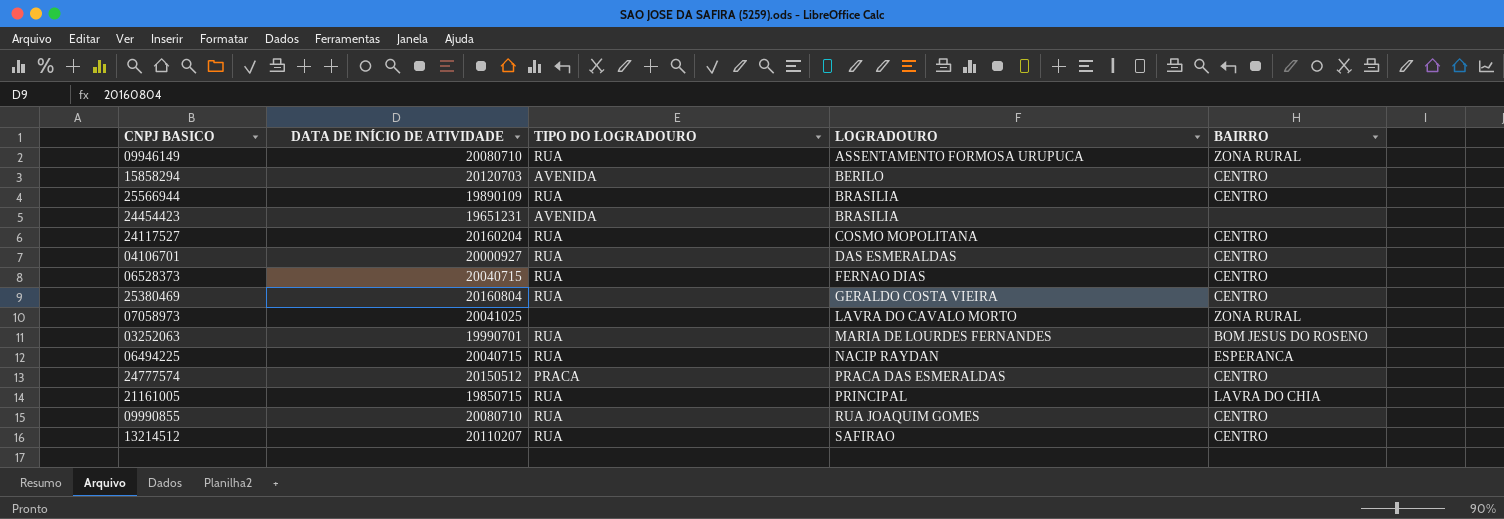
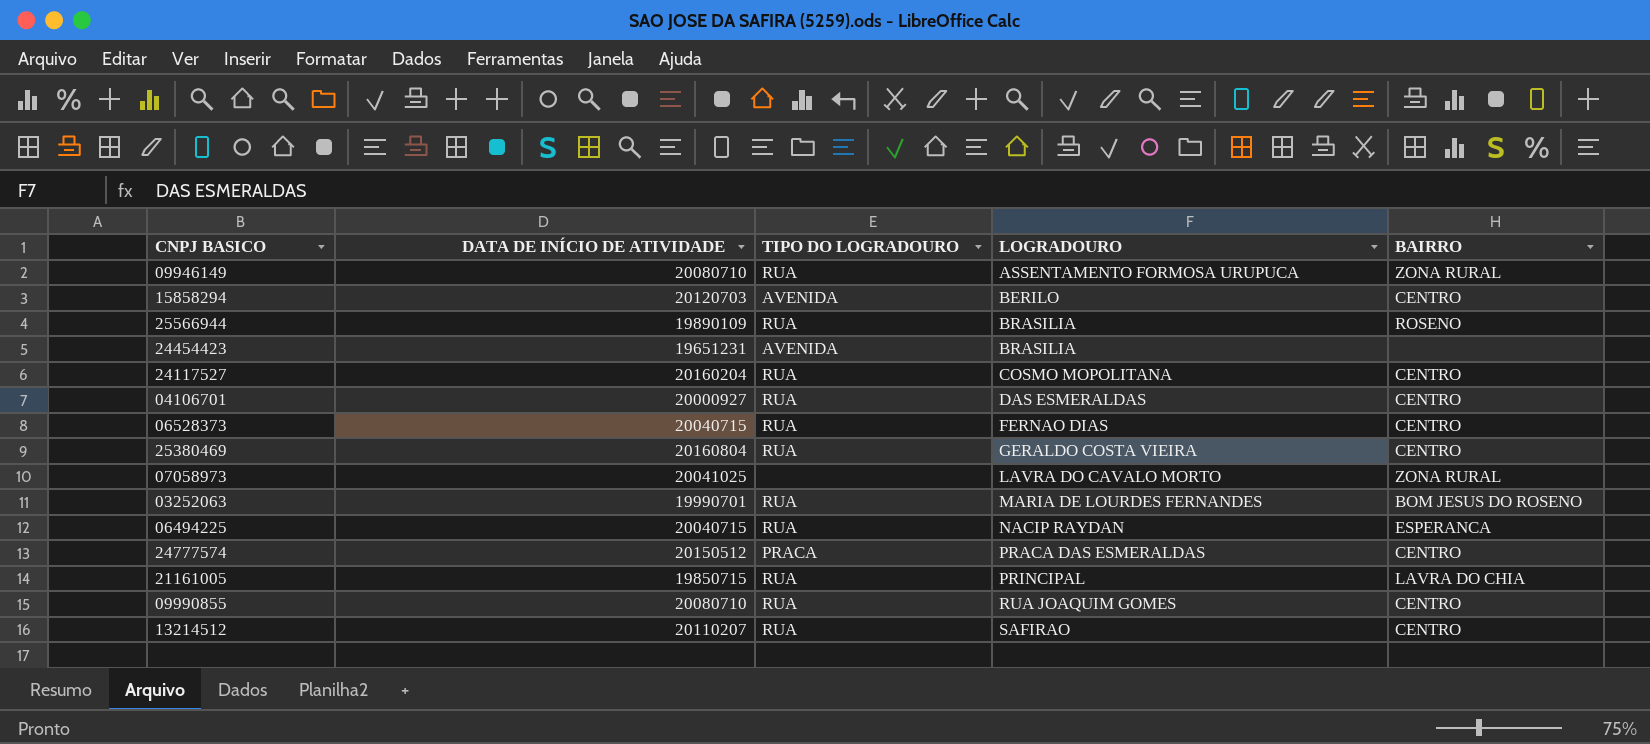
25566944 | BAIRRO: CENTRO -> ROSENO

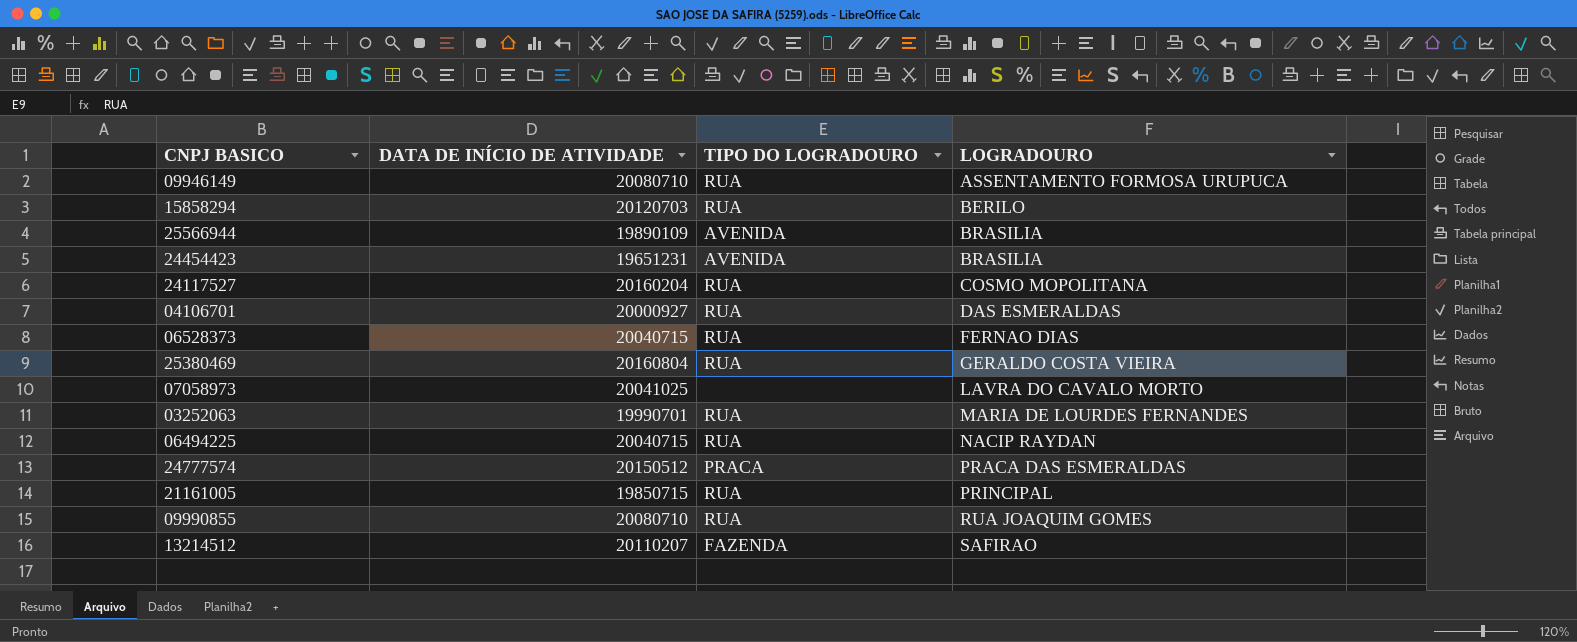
column BAIRRO | position: 5 -> none
15858294 | TIPO DO LOGRADOURO: AVENIDA -> RUA
25566944 | TIPO DO LOGRADOURO: RUA -> AVENIDA
13214512 | TIPO DO LOGRADOURO: RUA -> FAZENDA

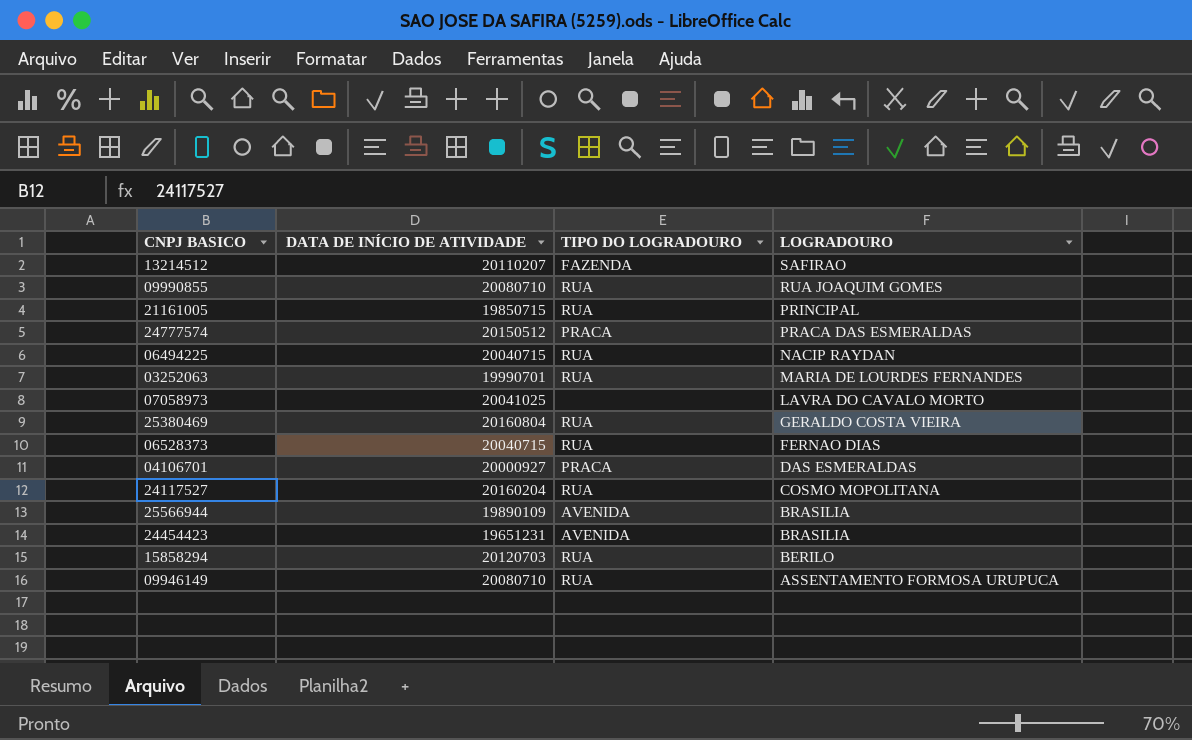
row order: LOGRADOURO ascending -> LOGRADOURO descending
04106701 | TIPO DO LOGRADOURO: RUA -> PRACA

